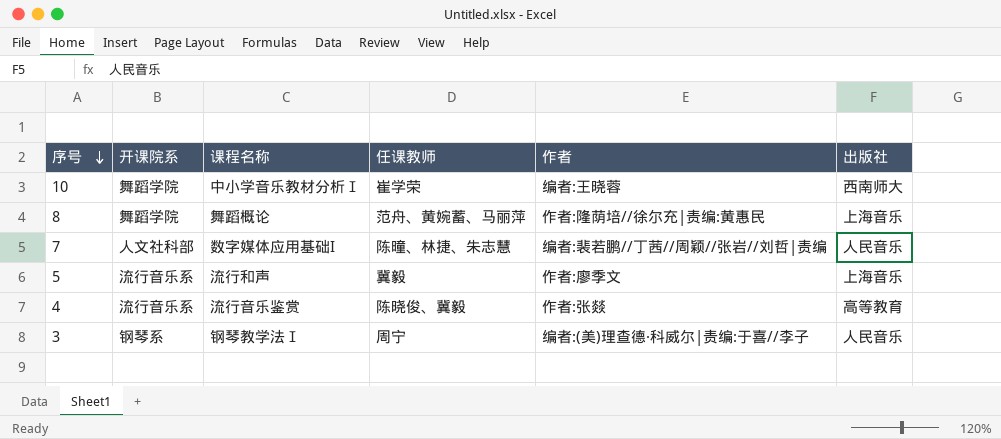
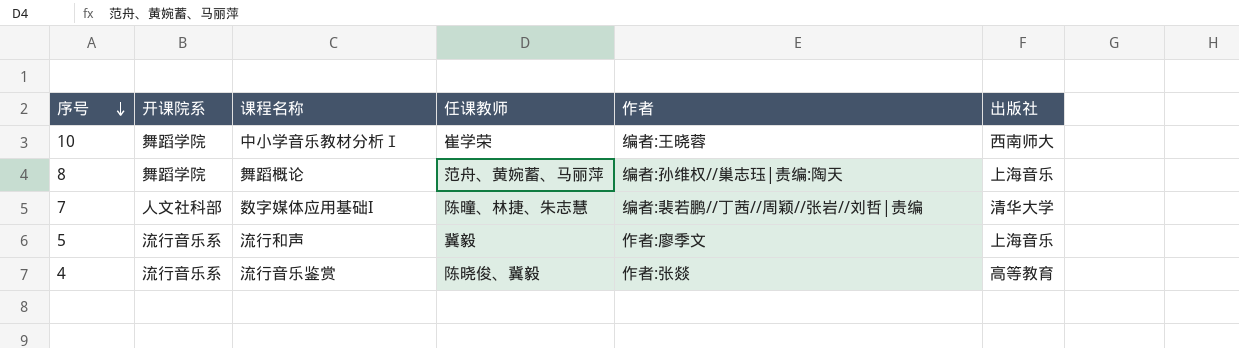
row 3: 钢琴系 | 钢琴教学法Ⅰ | 周宁 | 编者:(美)理查德·科威尔|责编:于喜//李子 | 人民音乐 -> none
8 | 作者: 作者:隆荫培//徐尔充|责编:黄惠民 -> 编者:孙维权//巢志珏|责编:陶天
7 | 出版社: 人民音乐 -> 清华大学

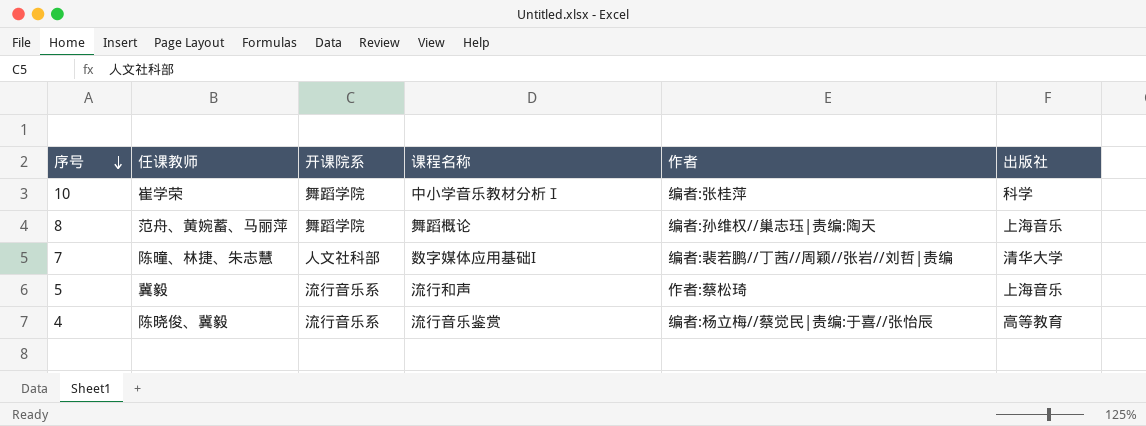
column 任课教师 | position: 4 -> 2
10 | 作者: 编者:王晓蓉 -> 编者:张桂萍
10 | 出版社: 西南师大 -> 科学
5 | 作者: 作者:廖季文 -> 作者:蔡松琦
4 | 作者: 作者:张燚 -> 编者:杨立梅//蔡觉民|责编:于喜//张怡辰

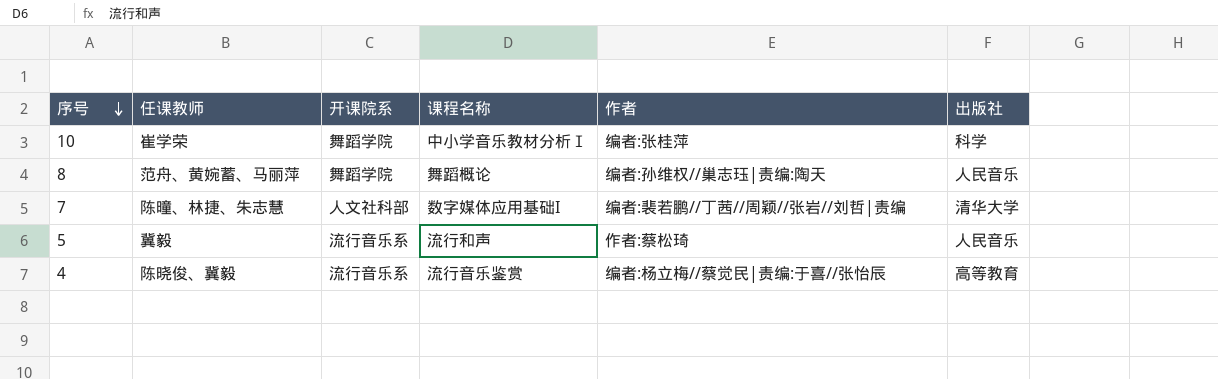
8 | 出版社: 上海音乐 -> 人民音乐
5 | 出版社: 上海音乐 -> 人民音乐

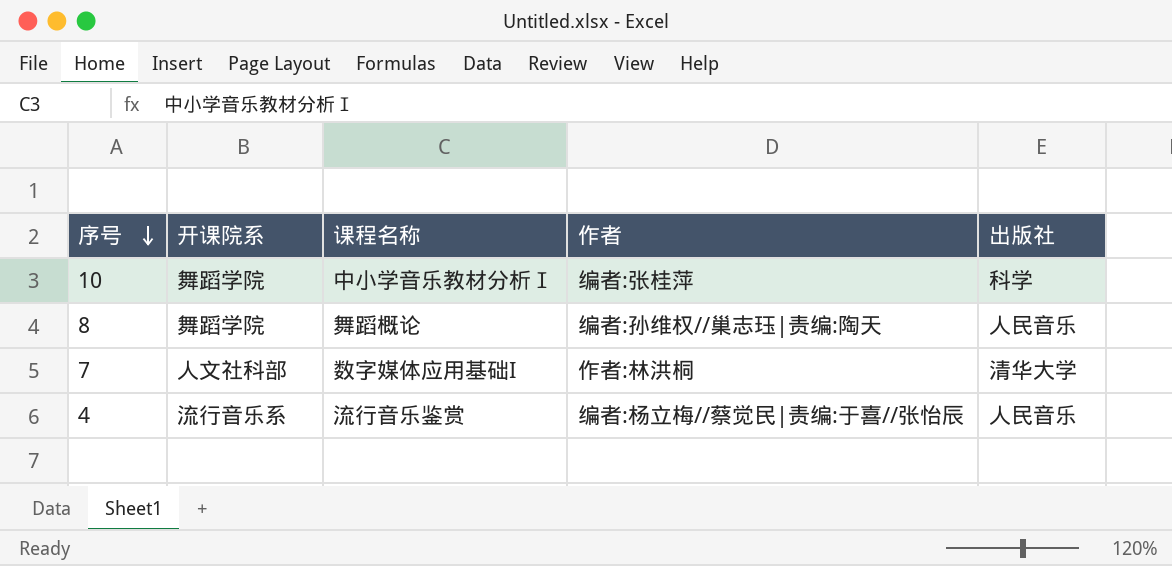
column 任课教师 | position: 2 -> none
row 5: 冀毅 | 流行音乐系 | 流行和声 | 作者:蔡松琦 | 人民音乐 -> none
7 | 作者: 编者:裴若鹏//丁茜//周颖//张岩//刘哲|责编 -> 作者:林洪桐
4 | 出版社: 高等教育 -> 人民音乐

